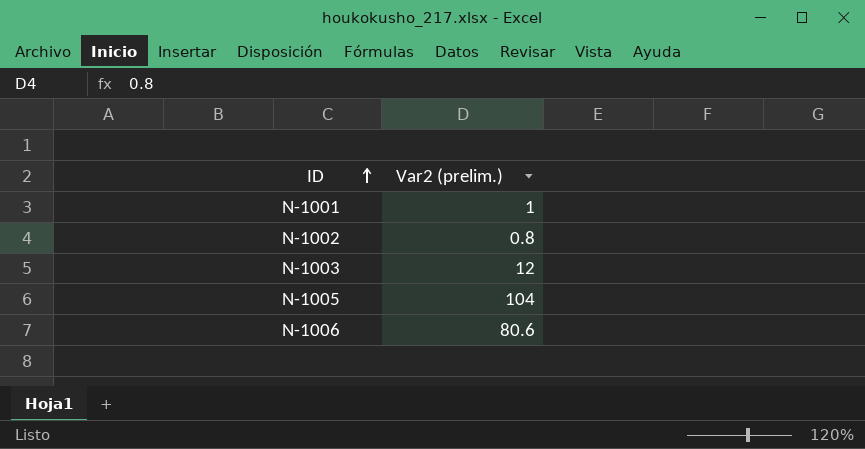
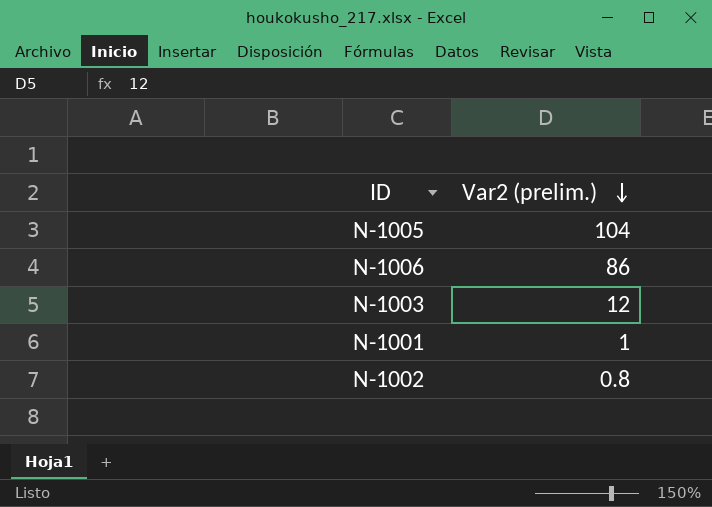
row order: ID ascending -> Var2 (prelim.) descending
N-1006 | Var2 (prelim.): 80.6 -> 86

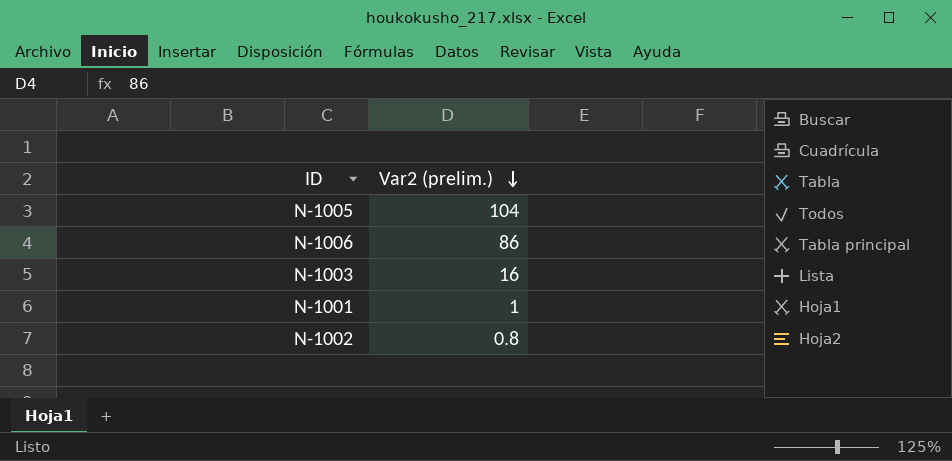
N-1003 | Var2 (prelim.): 12 -> 16

